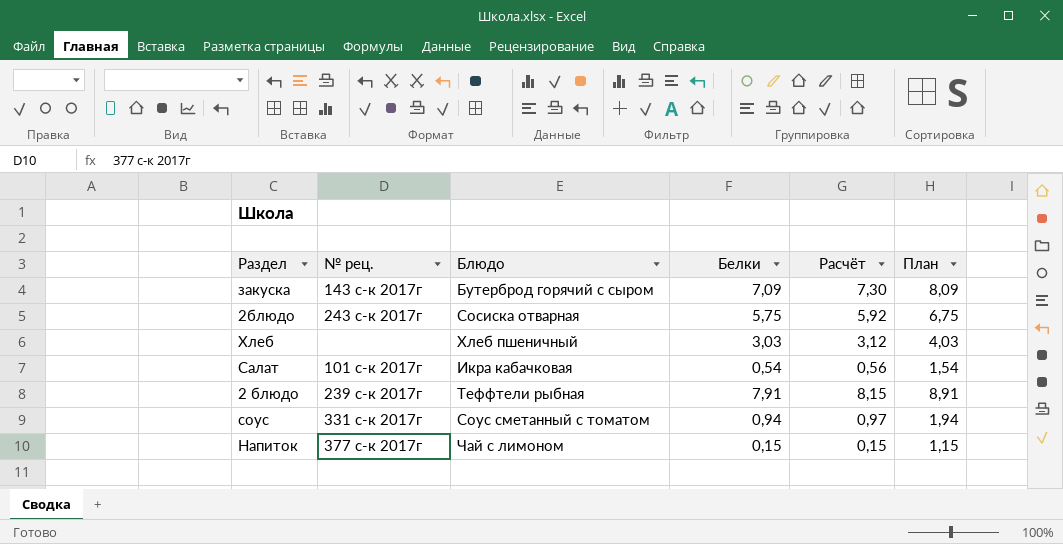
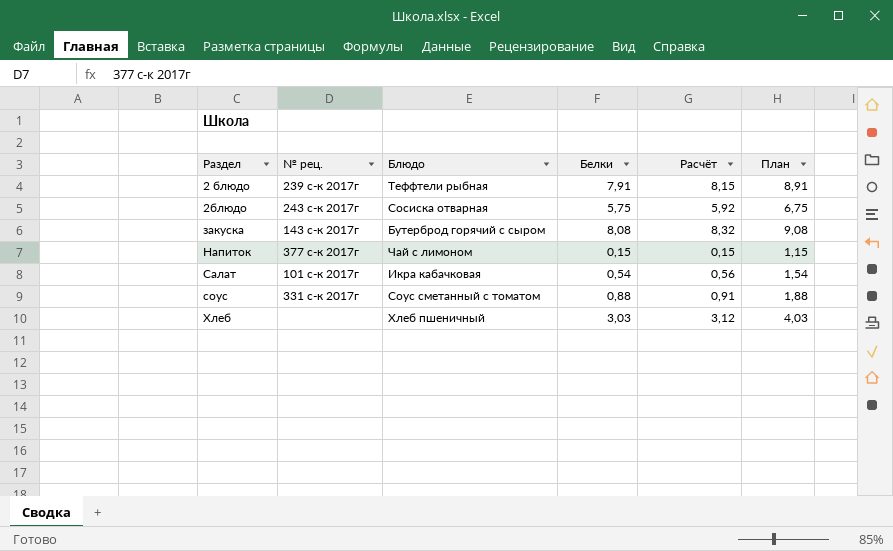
row order: none -> Раздел ascending
закуска | Белки: 7,09 -> 8,08
закуска | Расчёт: 7,30 -> 8,32
закуска | План: 8,09 -> 9,08
соус | Белки: 0,94 -> 0,88
соус | Расчёт: 0,97 -> 0,91
соус | План: 1,94 -> 1,88

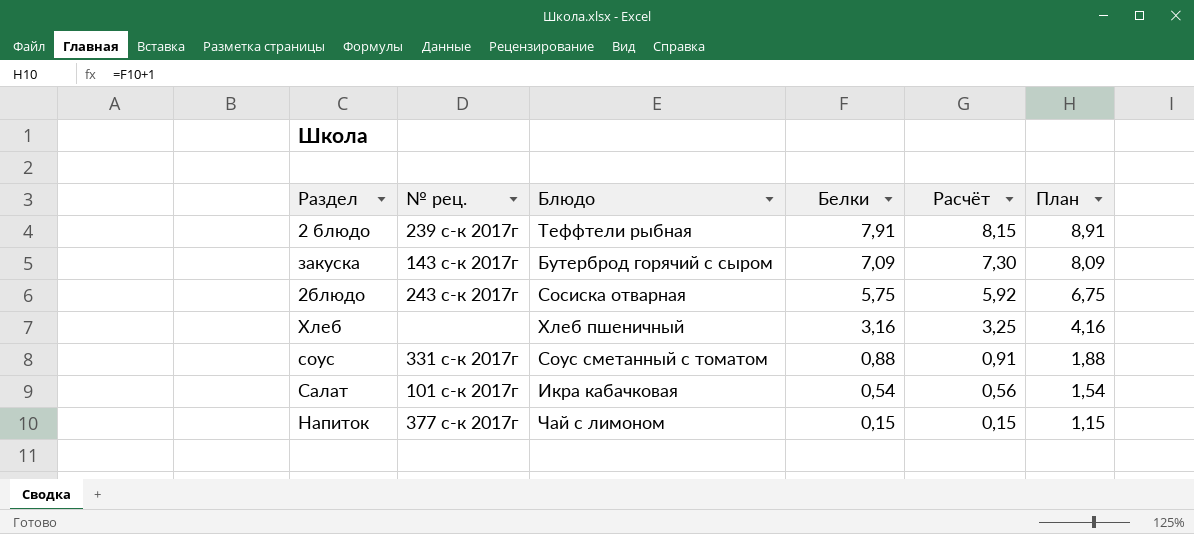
row order: Раздел ascending -> Белки descending
закуска | Белки: 8,08 -> 7,09
закуска | Расчёт: 8,32 -> 7,30
закуска | План: 9,08 -> 8,09
Хлеб | Белки: 3,03 -> 3,16
Хлеб | Расчёт: 3,12 -> 3,25
Хлеб | План: 4,03 -> 4,16

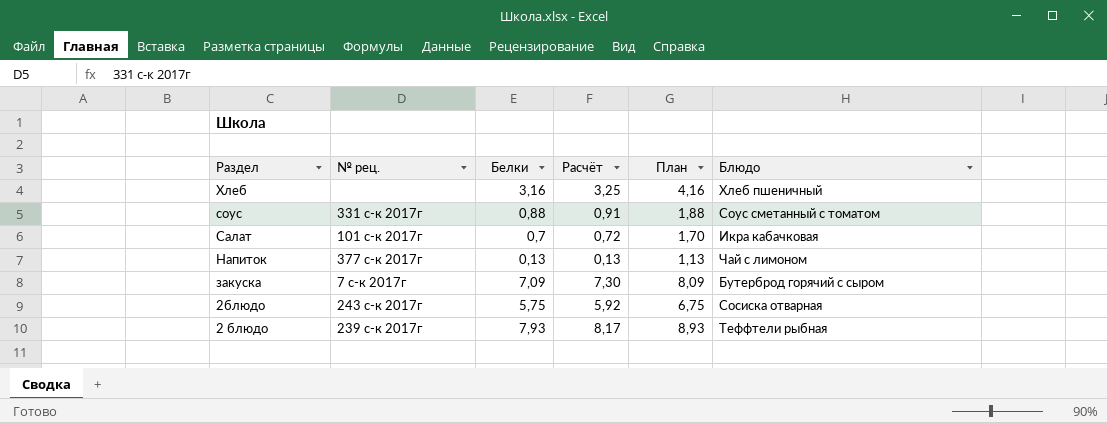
row order: Белки descending -> Раздел descending
column Блюдо | position: 3 -> 6
Салат | Белки: 0,54 -> 0,7
Салат | Расчёт: 0,56 -> 0,72
Салат | План: 1,54 -> 1,70
Напиток | Белки: 0,15 -> 0,13
Напиток | Расчёт: 0,15 -> 0,13
Напиток | План: 1,15 -> 1,13
закуска | № рец.: 143 с-к 2017г -> 7 с-к 2017г
2 блюдо | Белки: 7,91 -> 7,93
2 блюдо | Расчёт: 8,15 -> 8,17
2 блюдо | План: 8,91 -> 8,93

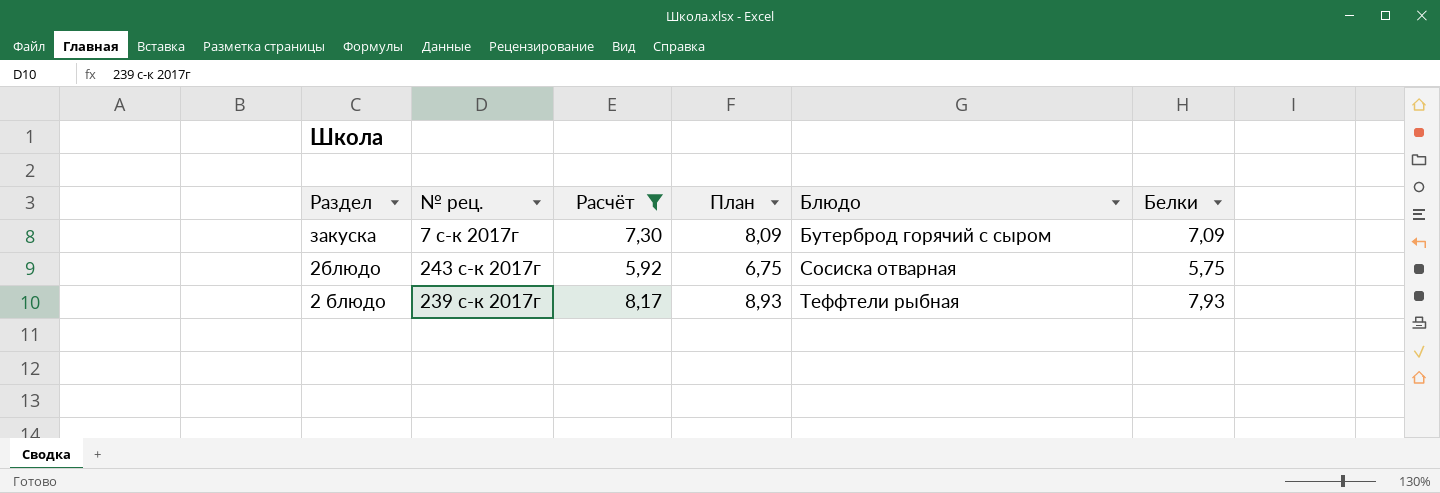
filter: none -> Расчёт >= 5,92
column Белки | position: 3 -> 6

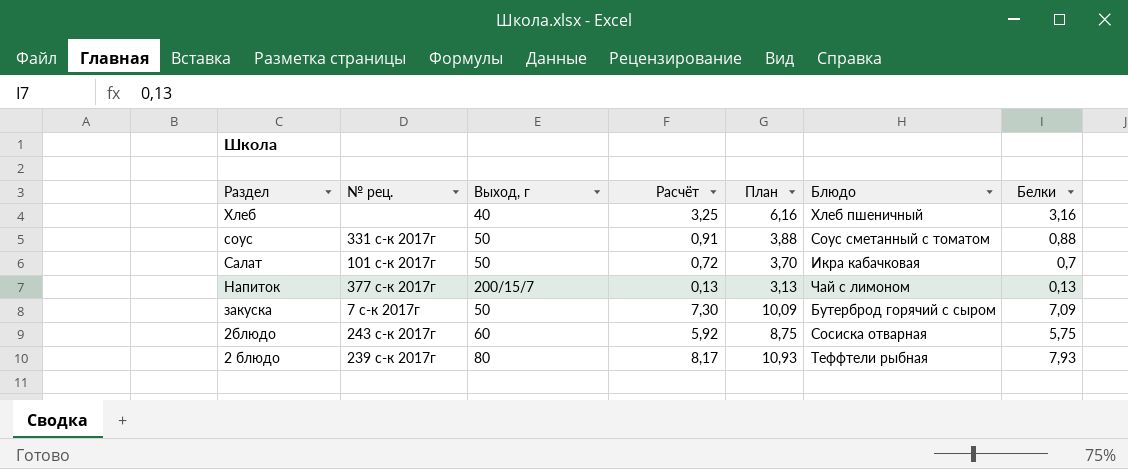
filter: Расчёт >= 5,92 -> none
column Выход, г | position: none -> 3
column План | formula: [Белки] + 1 -> [Белки] + 3

